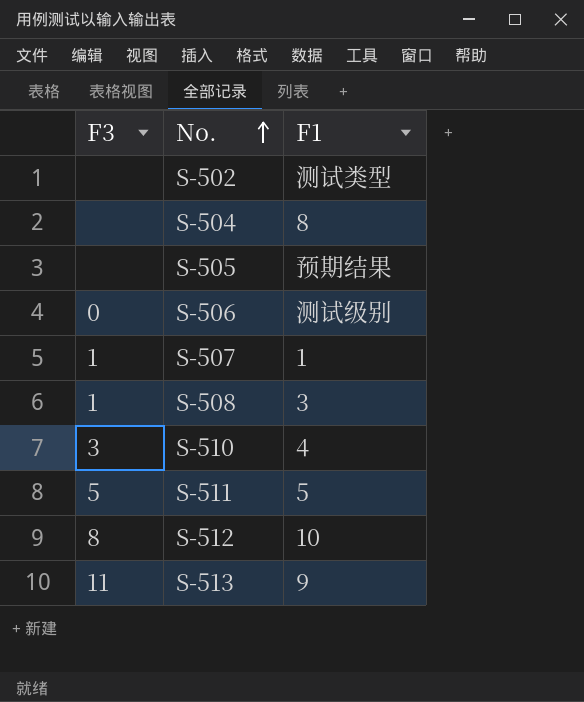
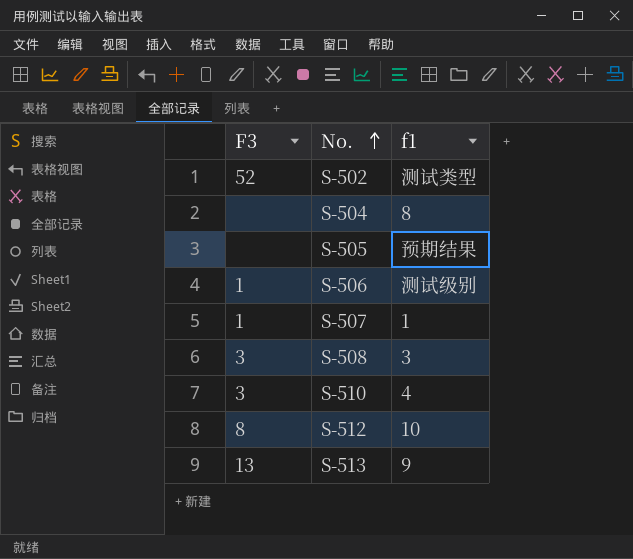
column name: F1 -> f1
row S-511: 5 | 5 -> none
S-502 | F3: none -> 52
S-506 | F3: 0 -> 1
S-508 | F3: 1 -> 3
S-513 | F3: 11 -> 13

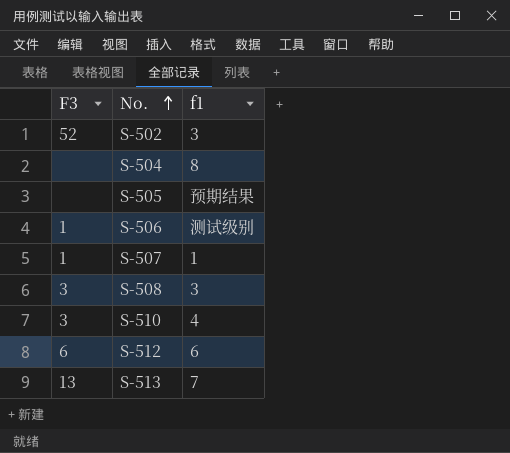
S-502 | f1: 测试类型 -> 3
S-512 | F3: 8 -> 6
S-512 | f1: 10 -> 6
S-513 | f1: 9 -> 7

